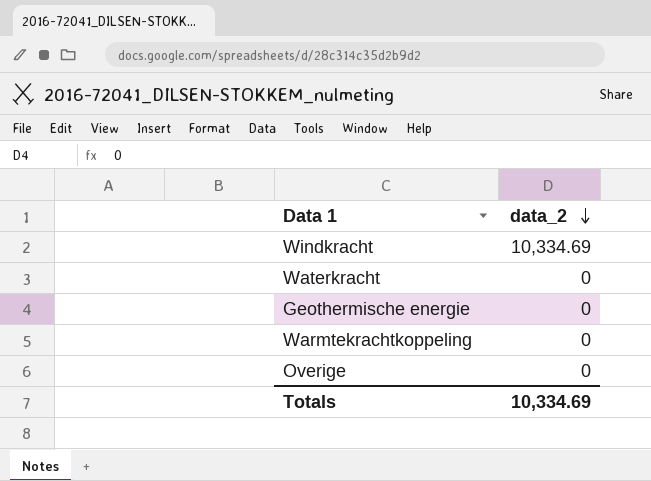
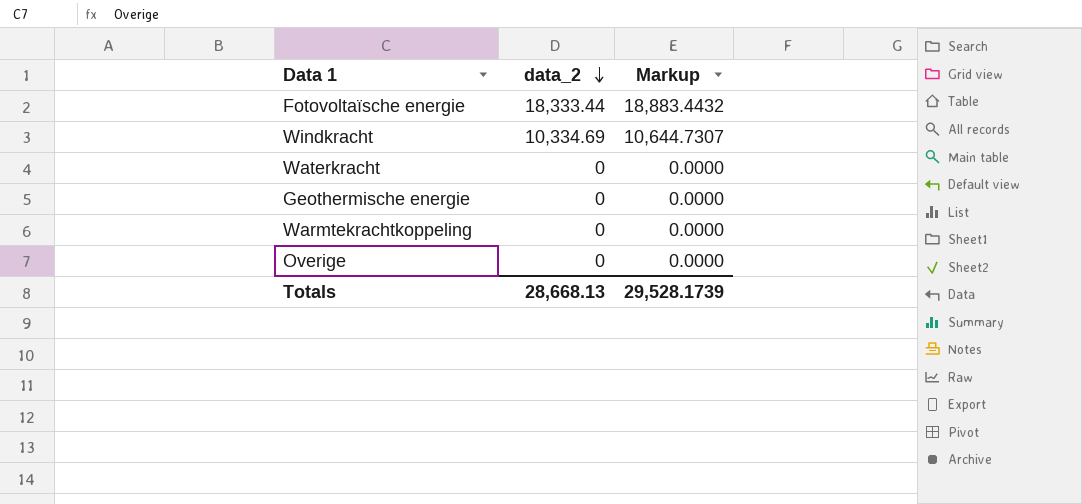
column Markup | formula: none -> [data_2] * 1.03
row Fotovoltaïsche energie: none -> 18,333.44 | 18,883.4432
Totals | data_2: 10,334.69 -> 28,668.13

